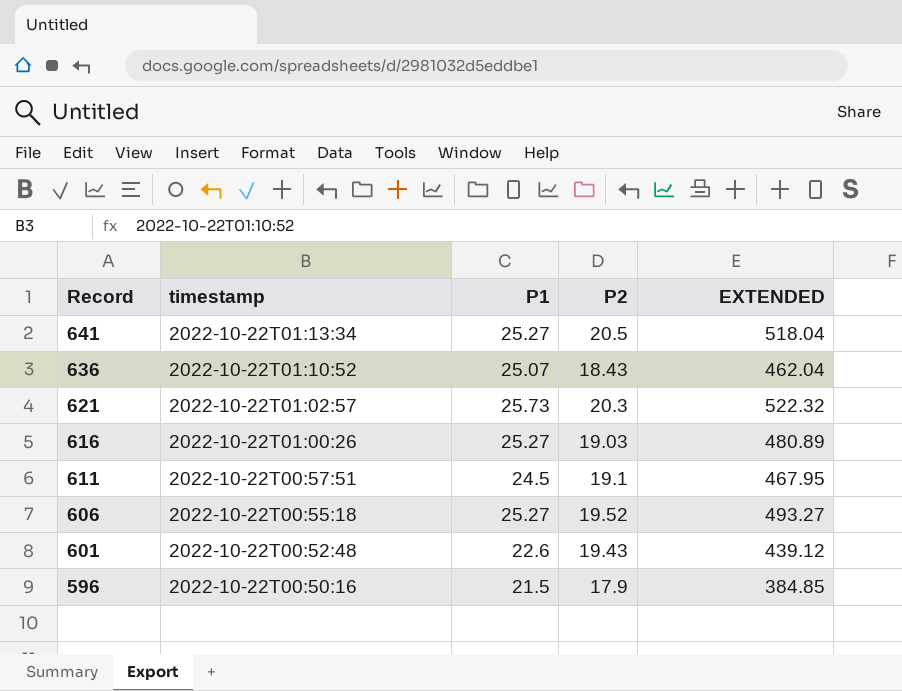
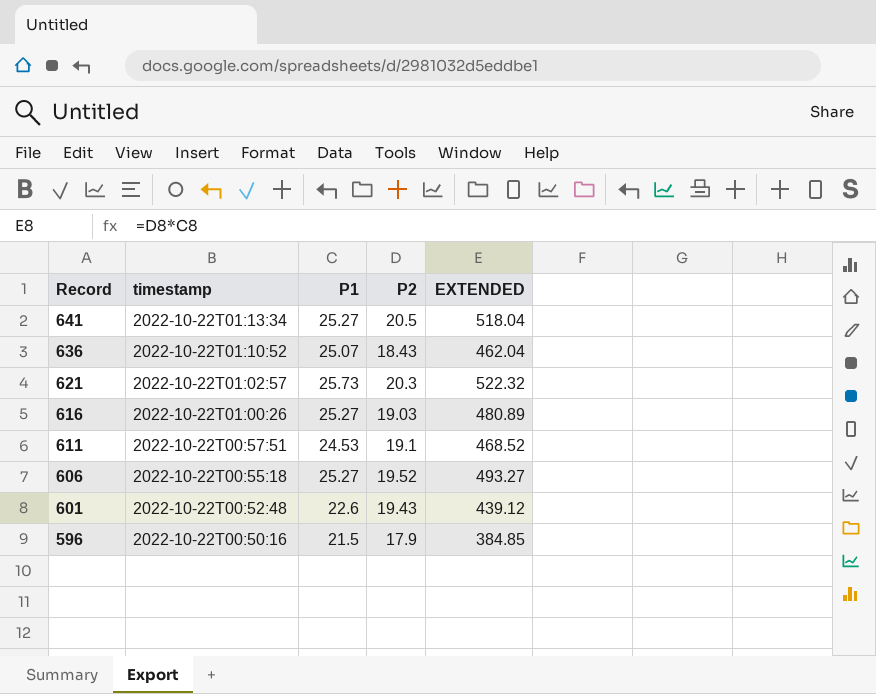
611 | P1: 24.5 -> 24.53
611 | EXTENDED: 467.95 -> 468.52

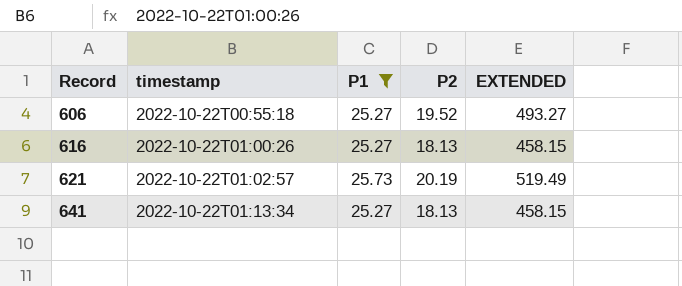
filter: none -> P1 >= 25.27
row order: Record descending -> Record ascending
616 | P2: 19.03 -> 18.13
616 | EXTENDED: 480.89 -> 458.15
621 | P2: 20.3 -> 20.19
621 | EXTENDED: 522.32 -> 519.49
641 | P2: 20.5 -> 18.13
641 | EXTENDED: 518.04 -> 458.15

